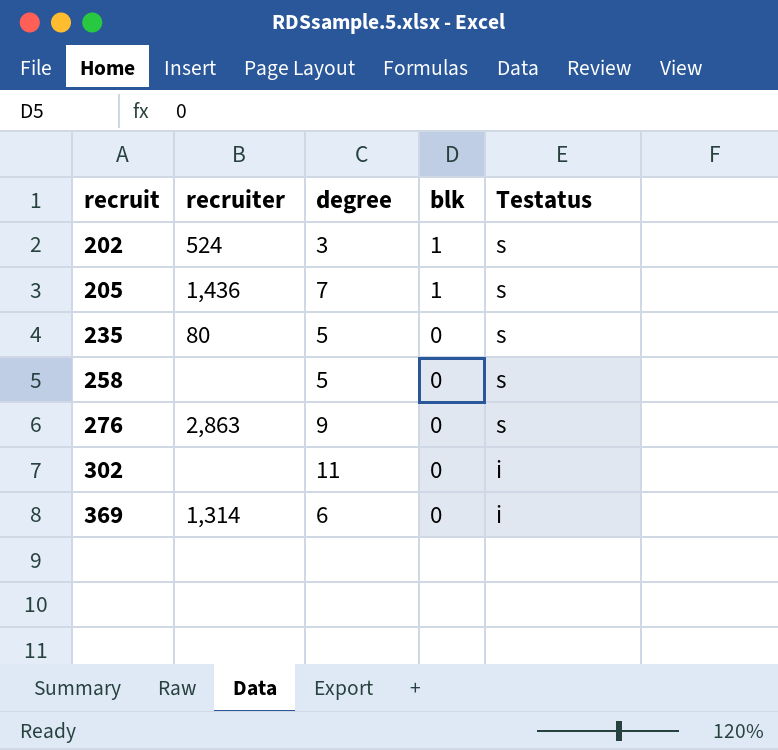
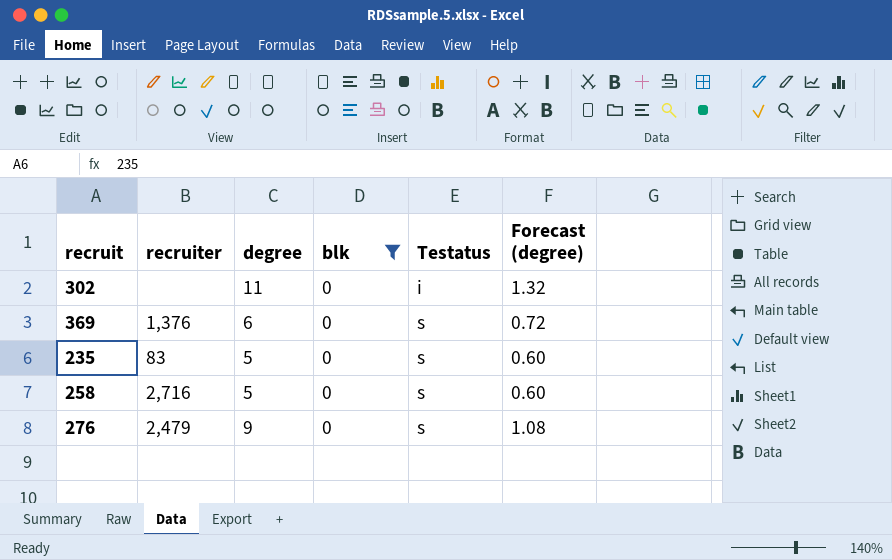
filter: none -> blk = 0
row order: recruit ascending -> Testatus ascending
column Forecast (degree) | formula: none -> [degree] * 0.12
369 | recruiter: 1,314 -> 1,376
369 | Testatus: i -> s
235 | recruiter: 80 -> 83
258 | recruiter: none -> 2,716
276 | recruiter: 2,863 -> 2,479

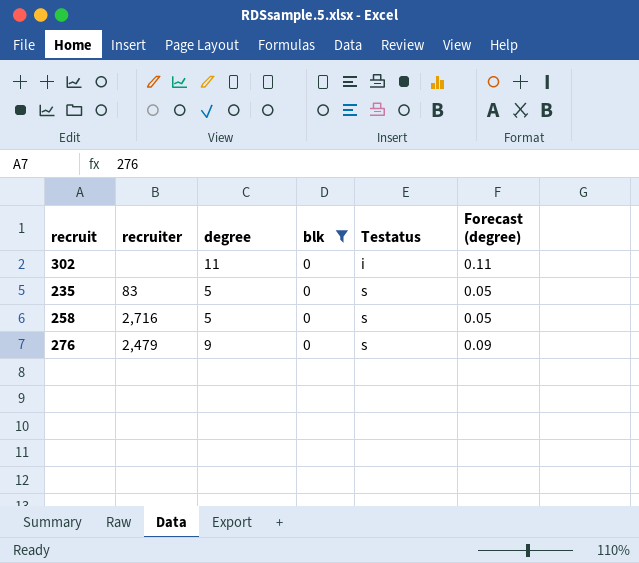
column Forecast (degree) | formula: [degree] * 0.12 -> [degree] * 0.01
row 369: 1,376 | 6 | 0 | s | 0.72 -> none

